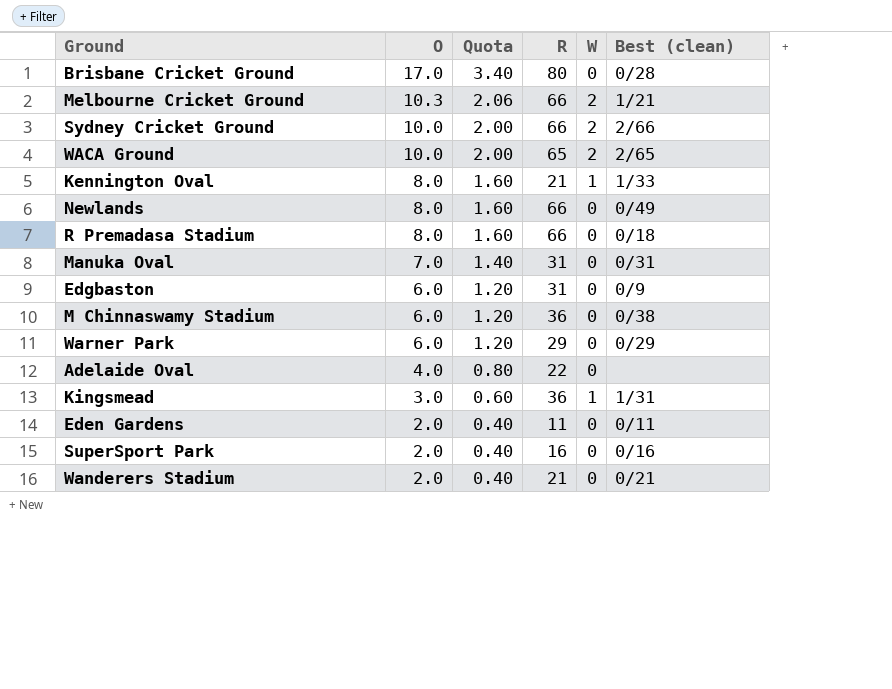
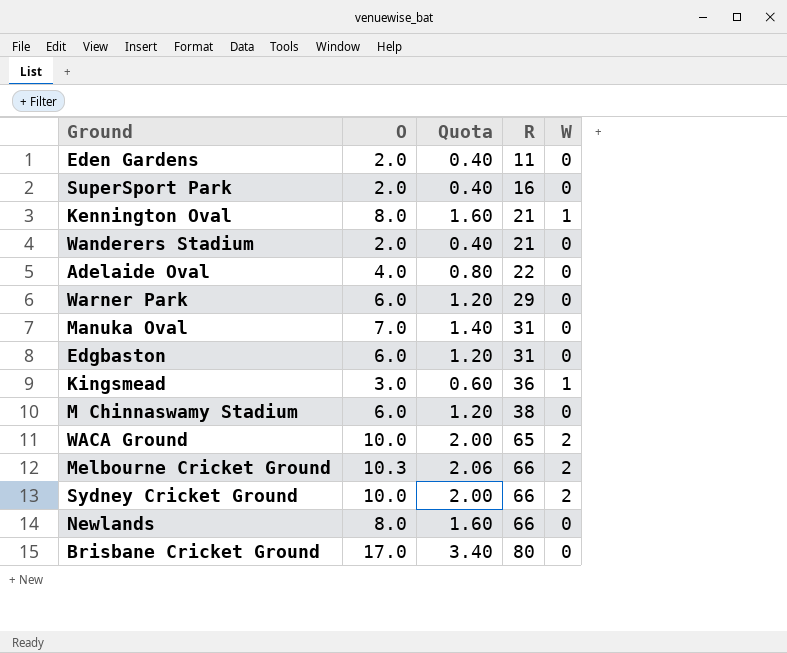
row order: O descending -> R ascending
column Best (clean) | position: 6 -> none
row R Premadasa Stadium: 8.0 | 1.60 | 66 | 0 | 0/18 -> none
M Chinnaswamy Stadium | R: 36 -> 38

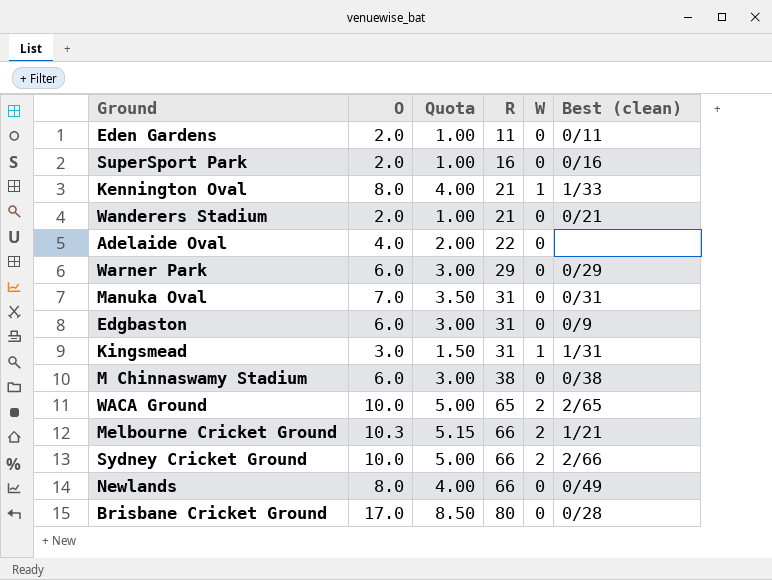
column Quota | formula: [O] * 0.2 -> [O] * 0.5
column Best (clean) | position: none -> 6
Kingsmead | R: 36 -> 31

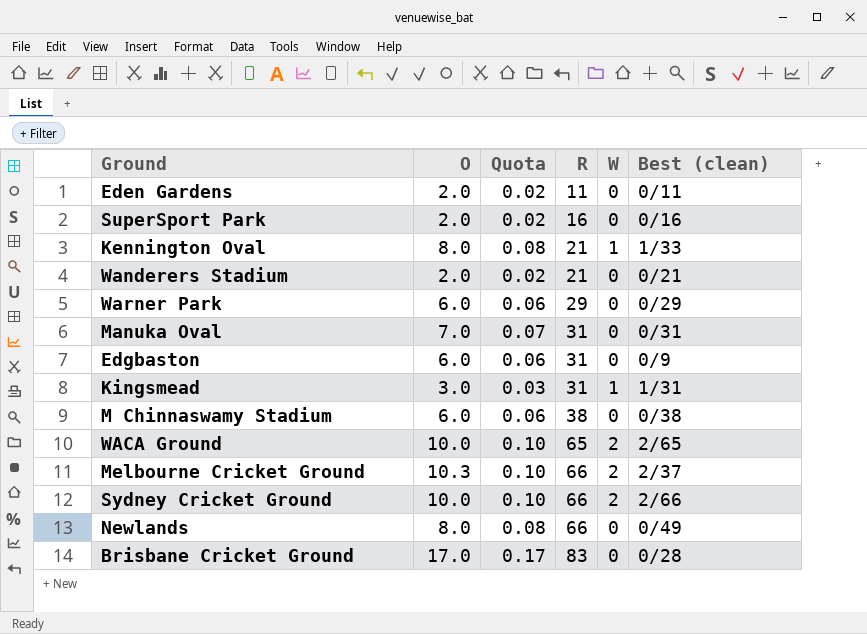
column Quota | formula: [O] * 0.5 -> [O] * 0.01
row Adelaide Oval: 4.0 | 2.00 | 22 | 0 | none -> none
Melbourne Cricket Ground | Best (clean): 1/21 -> 2/37
Brisbane Cricket Ground | R: 80 -> 83

